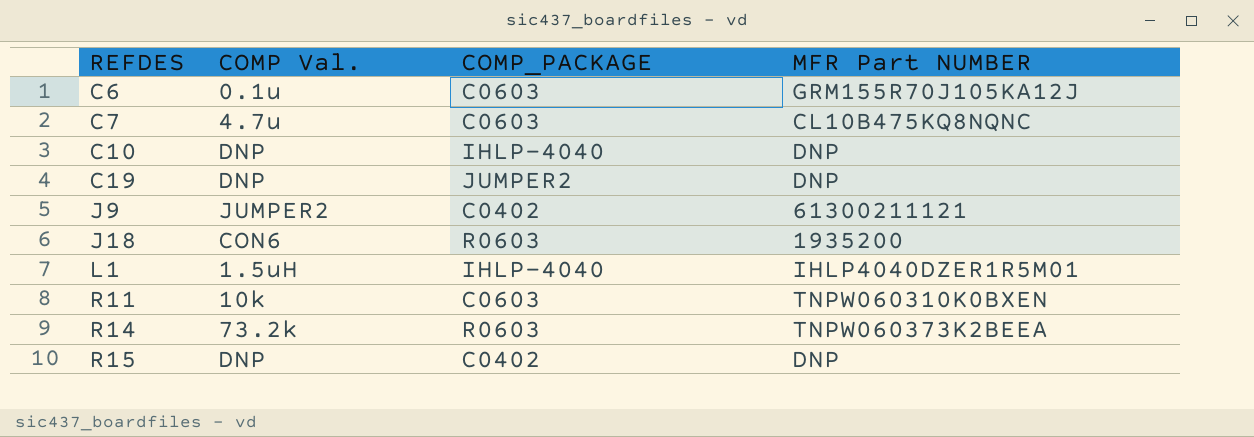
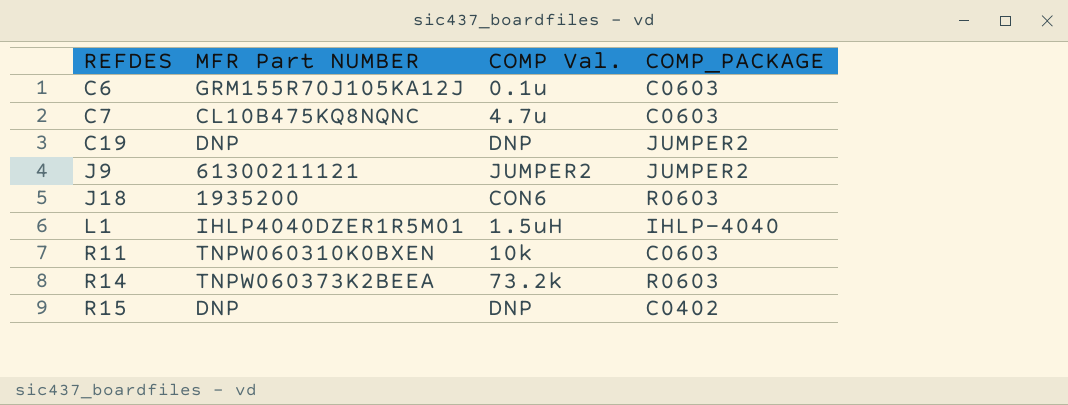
column MFR Part NUMBER | position: 4 -> 2
row C10: DNP | IHLP-4040 | DNP -> none
J9 | COMP_PACKAGE: C0402 -> JUMPER2

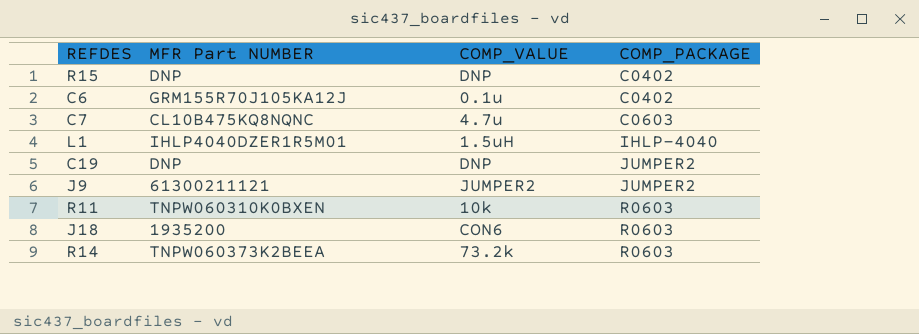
row order: REFDES ascending -> COMP_PACKAGE ascending
column name: COMP Val. -> COMP_VALUE
C6 | COMP_PACKAGE: C0603 -> C0402
R11 | COMP_PACKAGE: C0603 -> R0603

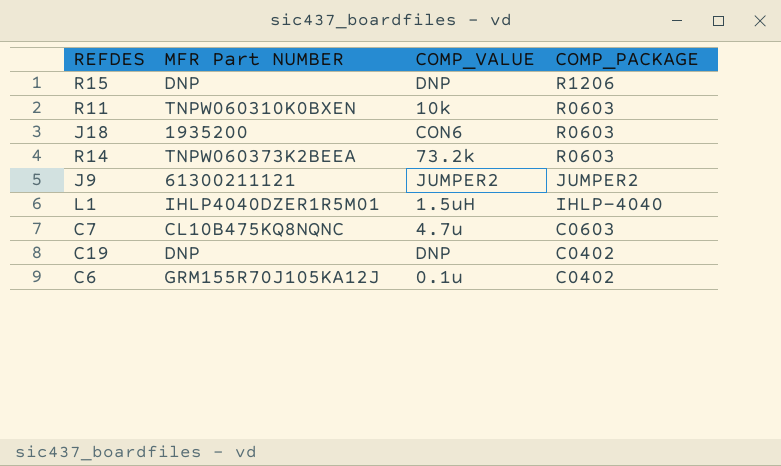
row order: COMP_PACKAGE ascending -> COMP_PACKAGE descending
R15 | COMP_PACKAGE: C0402 -> R1206
C19 | COMP_PACKAGE: JUMPER2 -> C0402

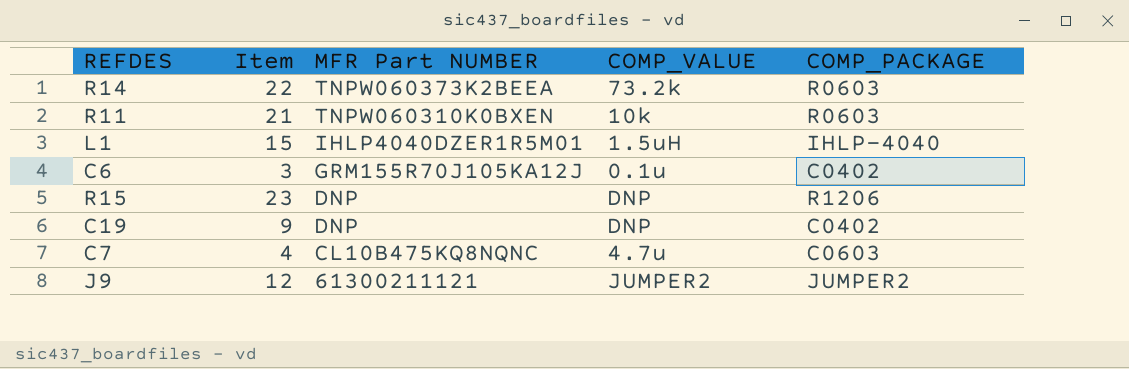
row order: COMP_PACKAGE descending -> MFR Part NUMBER descending
column Item | position: none -> 2
row J18: 1935200 | CON6 | R0603 -> none

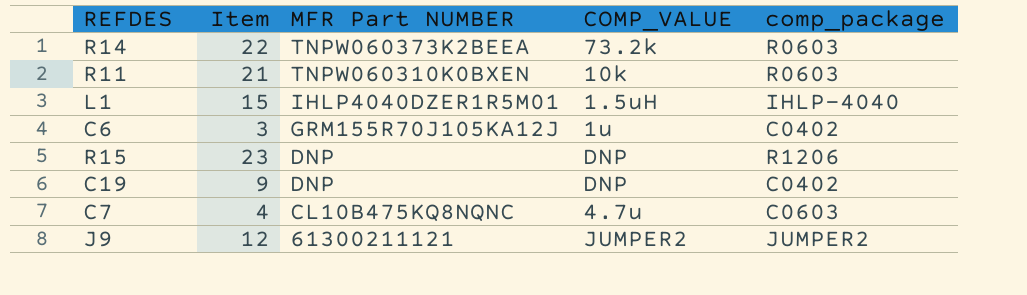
column name: COMP_PACKAGE -> comp_package
C6 | COMP_VALUE: 0.1u -> 1u

